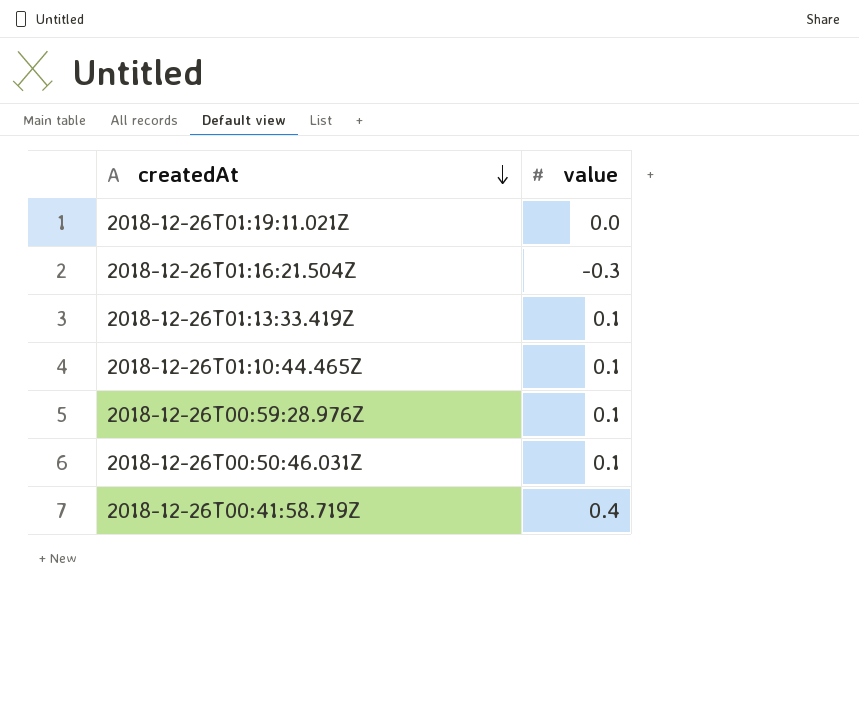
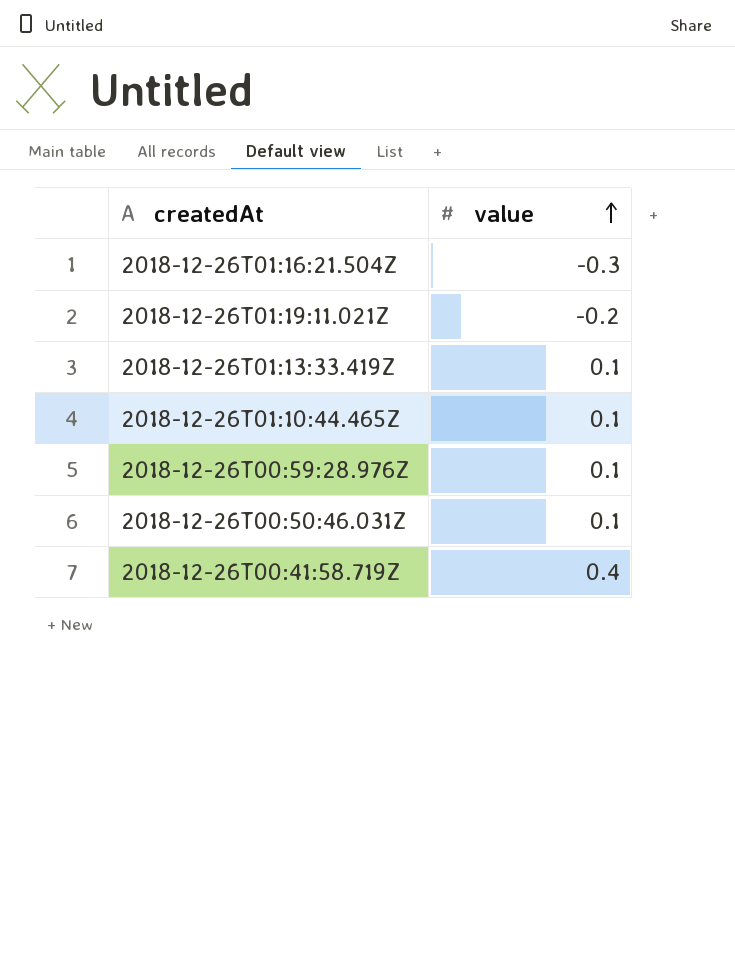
row order: createdAt descending -> value ascending
2018-12-26T01:19:11.021Z | value: 0.0 -> -0.2

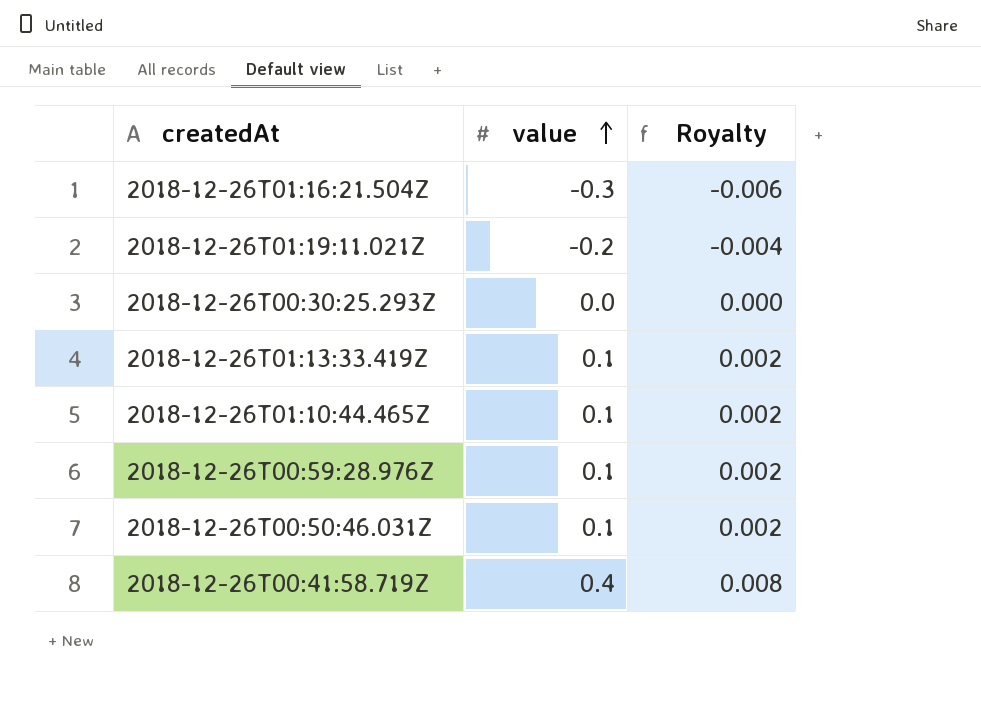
column Royalty | formula: none -> [value] * 0.02
row 2018-12-26T00:30:25.293Z: none -> 0.0 | 0.000

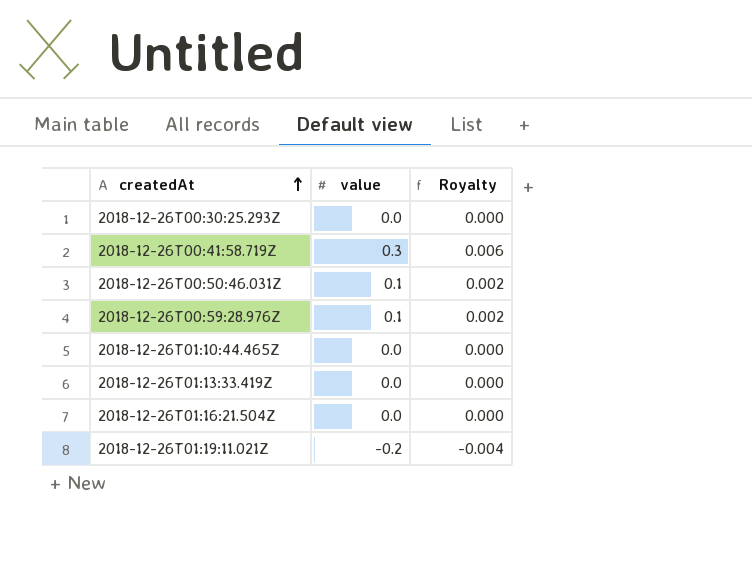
row order: value ascending -> createdAt ascending
2018-12-26T00:41:58.719Z | value: 0.4 -> 0.3
2018-12-26T00:41:58.719Z | Royalty: 0.008 -> 0.006
2018-12-26T01:10:44.465Z | value: 0.1 -> 0.0
2018-12-26T01:10:44.465Z | Royalty: 0.002 -> 0.000
2018-12-26T01:13:33.419Z | value: 0.1 -> 0.0
2018-12-26T01:13:33.419Z | Royalty: 0.002 -> 0.000
2018-12-26T01:16:21.504Z | value: -0.3 -> 0.0
2018-12-26T01:16:21.504Z | Royalty: -0.006 -> 0.000

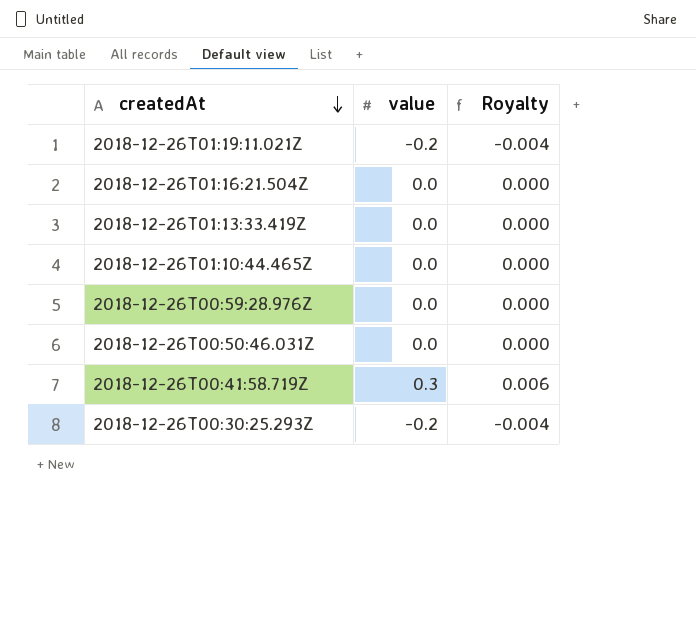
row order: createdAt ascending -> createdAt descending
2018-12-26T00:59:28.976Z | value: 0.1 -> 0.0
2018-12-26T00:59:28.976Z | Royalty: 0.002 -> 0.000
2018-12-26T00:50:46.031Z | value: 0.1 -> 0.0
2018-12-26T00:50:46.031Z | Royalty: 0.002 -> 0.000
2018-12-26T00:30:25.293Z | value: 0.0 -> -0.2
2018-12-26T00:30:25.293Z | Royalty: 0.000 -> -0.004

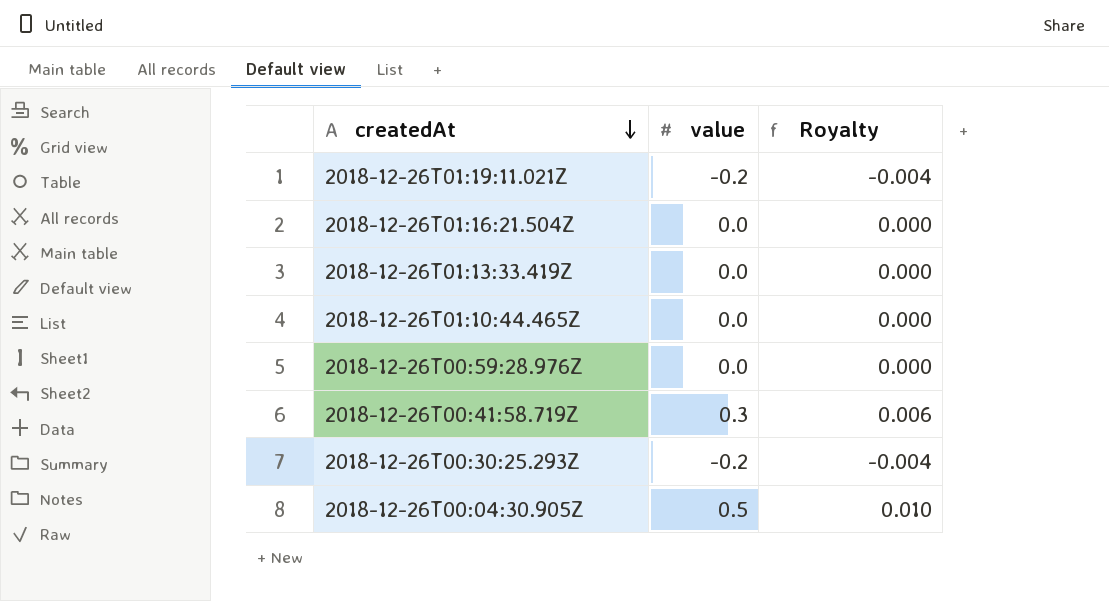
row 2018-12-26T00:50:46.031Z: 0.0 | 0.000 -> none
row 2018-12-26T00:04:30.905Z: none -> 0.5 | 0.010

